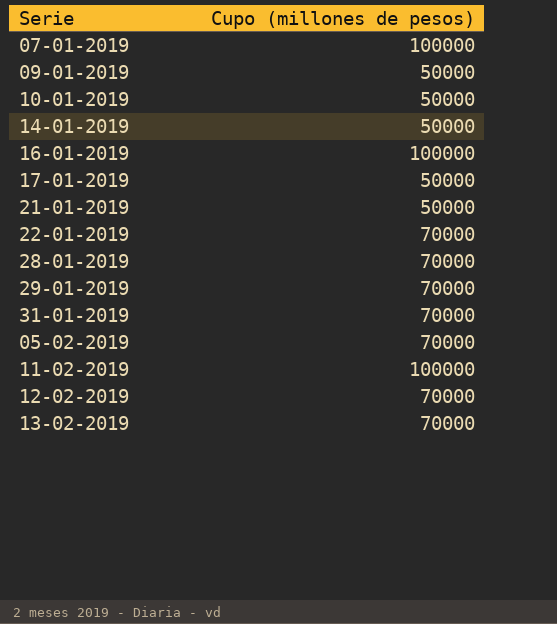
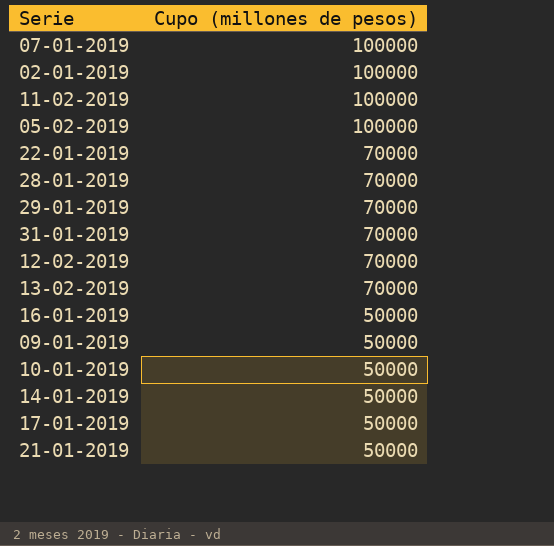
row order: Serie ascending -> Cupo (millones de pesos) descending
row 02-01-2019: none -> 100000
05-02-2019 | Cupo (millones de pesos): 70000 -> 100000
16-01-2019 | Cupo (millones de pesos): 100000 -> 50000

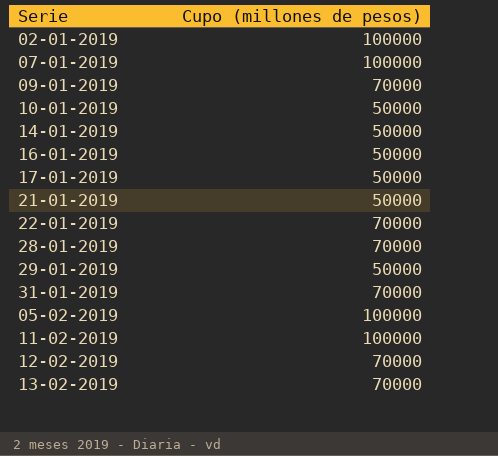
row order: Cupo (millones de pesos) descending -> Serie ascending
09-01-2019 | Cupo (millones de pesos): 50000 -> 70000
29-01-2019 | Cupo (millones de pesos): 70000 -> 50000

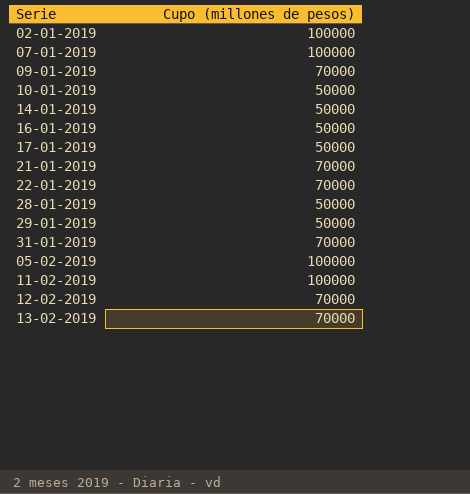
21-01-2019 | Cupo (millones de pesos): 50000 -> 70000
28-01-2019 | Cupo (millones de pesos): 70000 -> 50000

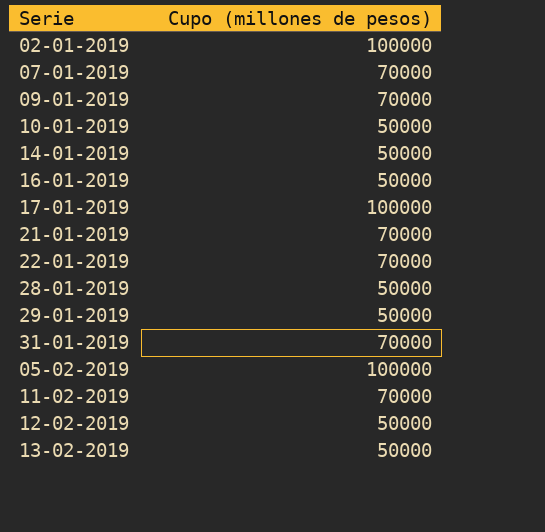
07-01-2019 | Cupo (millones de pesos): 100000 -> 70000
17-01-2019 | Cupo (millones de pesos): 50000 -> 100000
11-02-2019 | Cupo (millones de pesos): 100000 -> 70000
12-02-2019 | Cupo (millones de pesos): 70000 -> 50000
13-02-2019 | Cupo (millones de pesos): 70000 -> 50000

